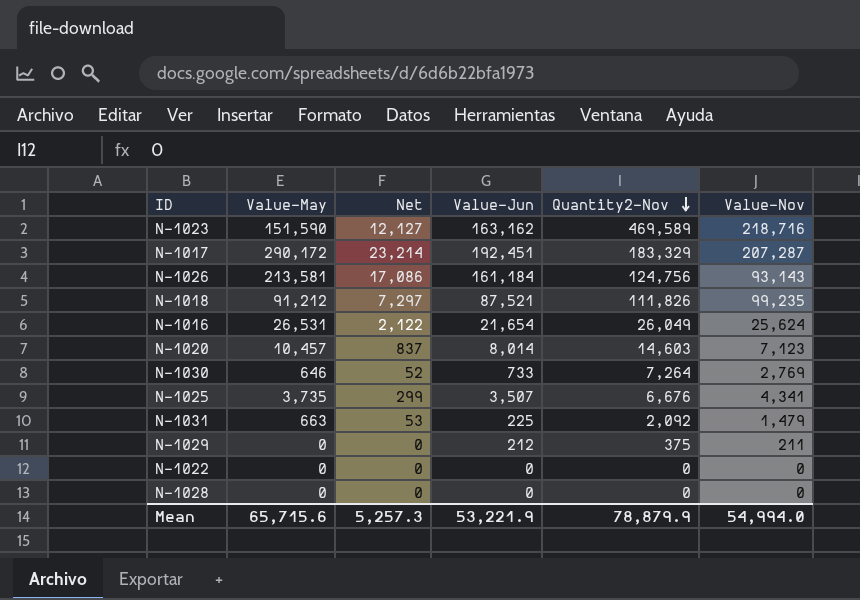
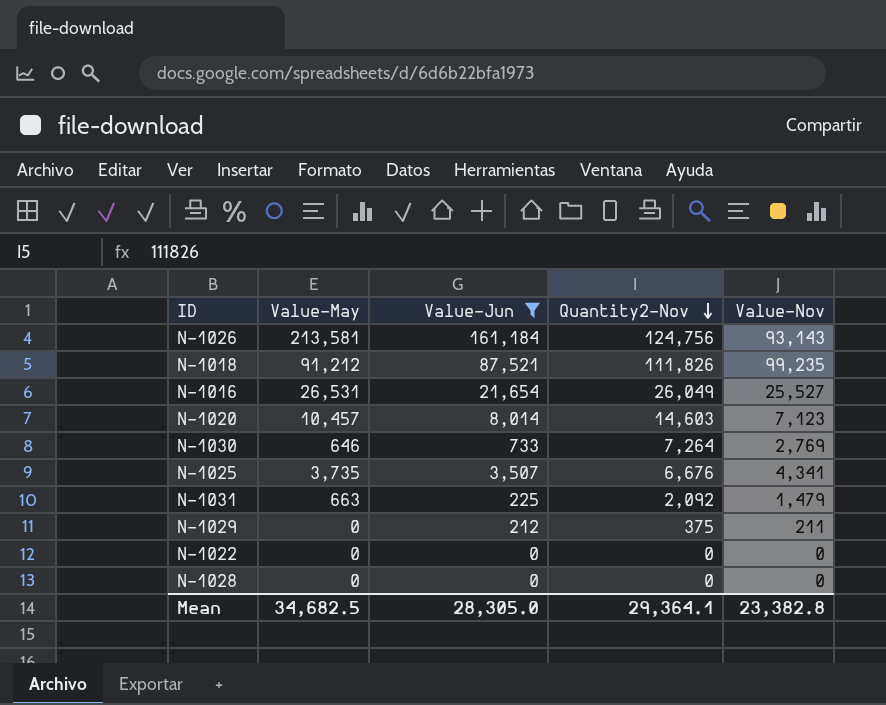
filter: none -> Value-Jun <= 161,184
column Net | formula: [Value-May] * 0.08 -> none
N-1016 | Value-Nov: 25,624 -> 25,527
Mean | Value-May: 65,715.6 -> 34,682.5
Mean | Value-Jun: 53,221.9 -> 28,305.0
Mean | Quantity2-Nov: 78,879.9 -> 29,364.1
Mean | Value-Nov: 54,994.0 -> 23,382.8

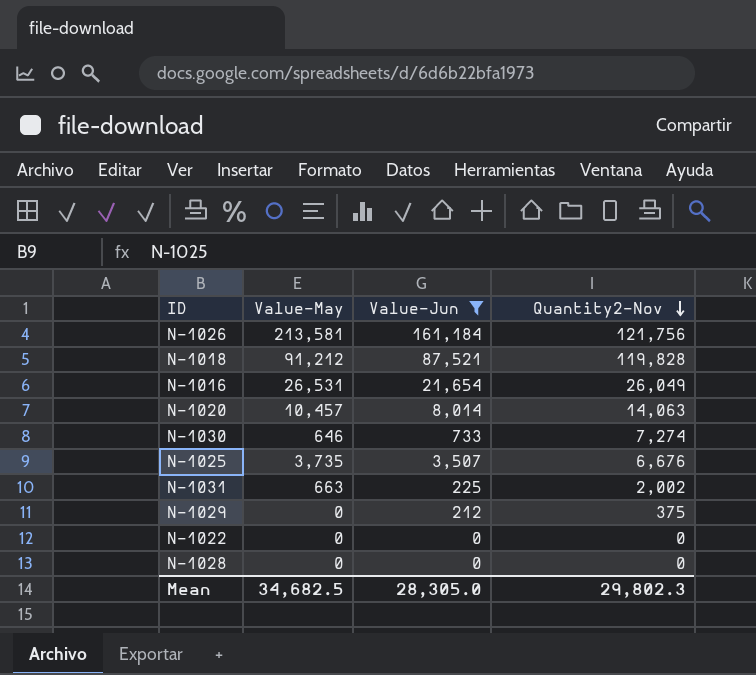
column Value-Nov | position: 5 -> none
N-1026 | Quantity2-Nov: 124,756 -> 121,756
N-1018 | Quantity2-Nov: 111,826 -> 119,828
N-1020 | Quantity2-Nov: 14,603 -> 14,063
N-1030 | Quantity2-Nov: 7,264 -> 7,274
N-1031 | Quantity2-Nov: 2,092 -> 2,002
Mean | Quantity2-Nov: 29,364.1 -> 29,802.3

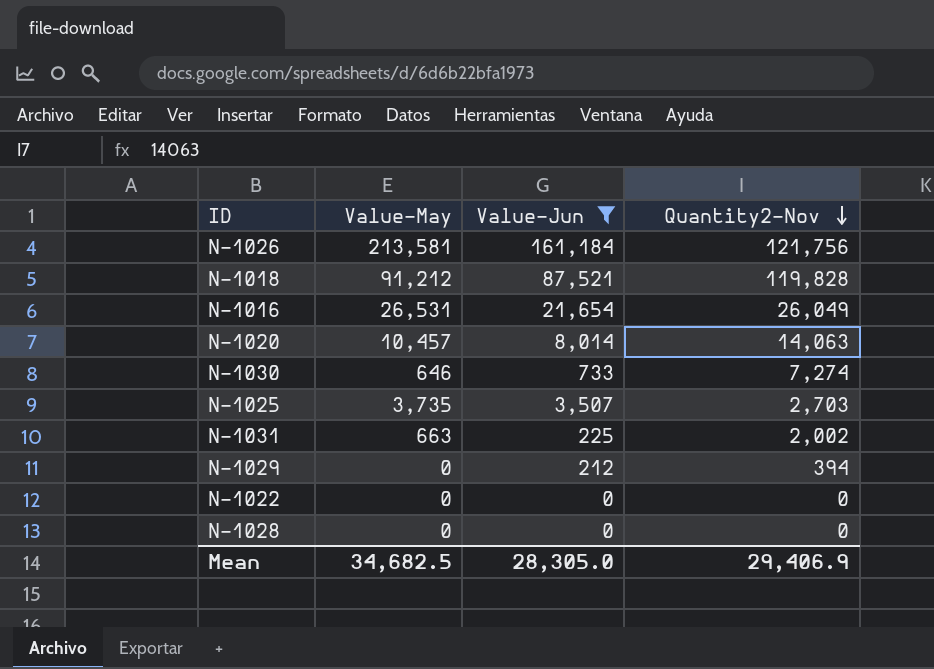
N-1025 | Quantity2-Nov: 6,676 -> 2,703
N-1029 | Quantity2-Nov: 375 -> 394
Mean | Quantity2-Nov: 29,802.3 -> 29,406.9

